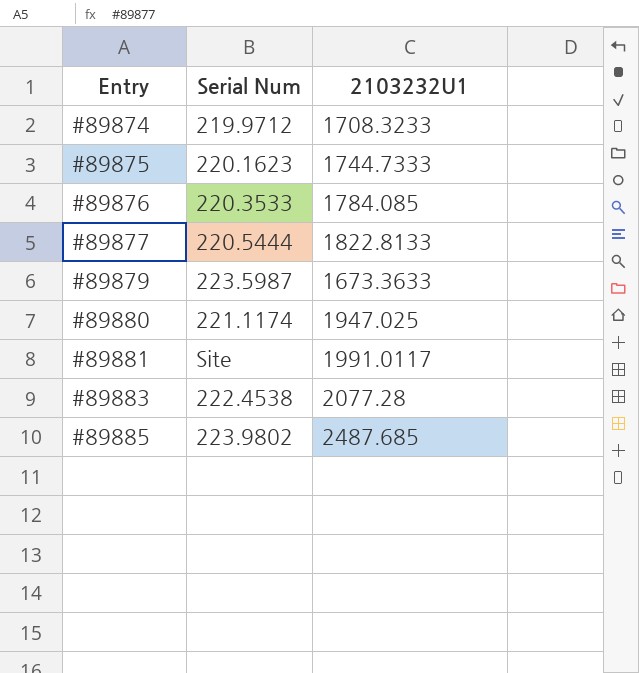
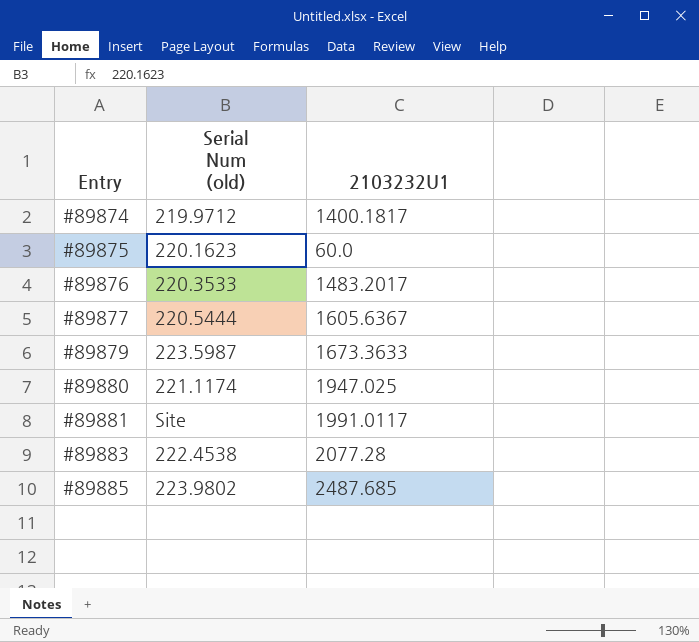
column name: Serial Num -> Serial Num (old)
#89874 | 2103232U1: 1708.3233 -> 1400.1817
#89875 | 2103232U1: 1744.7333 -> 60.0
#89876 | 2103232U1: 1784.085 -> 1483.2017
#89877 | 2103232U1: 1822.8133 -> 1605.6367

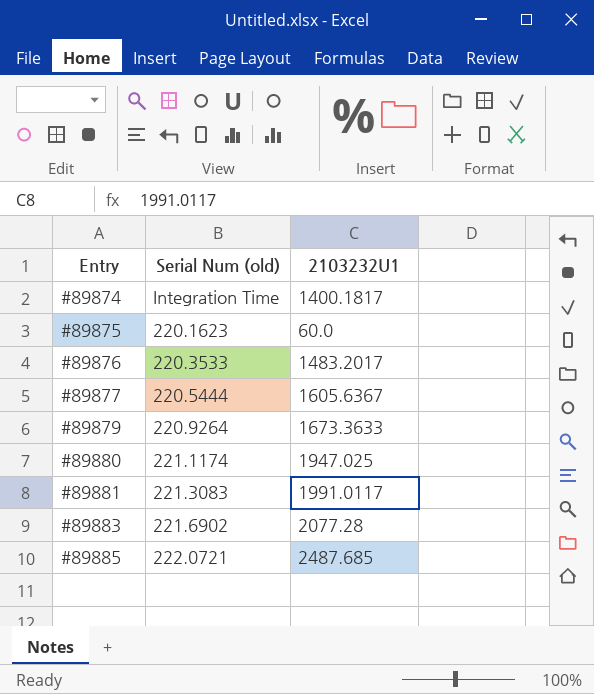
#89874 | Serial Num (old): 219.9712 -> Integration Time
#89879 | Serial Num (old): 223.5987 -> 220.9264
#89881 | Serial Num (old): Site -> 221.3083
#89883 | Serial Num (old): 222.4538 -> 221.6902
#89885 | Serial Num (old): 223.9802 -> 222.0721

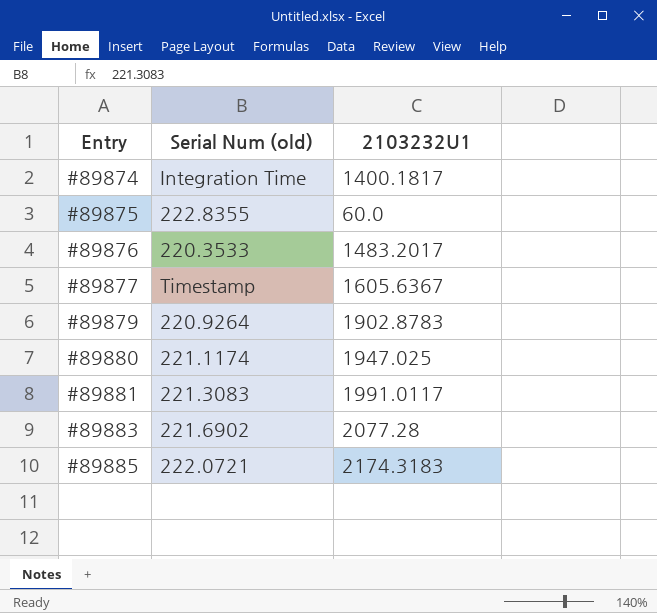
#89875 | Serial Num (old): 220.1623 -> 222.8355
#89877 | Serial Num (old): 220.5444 -> Timestamp
#89879 | 2103232U1: 1673.3633 -> 1902.8783
#89885 | 2103232U1: 2487.685 -> 2174.3183

